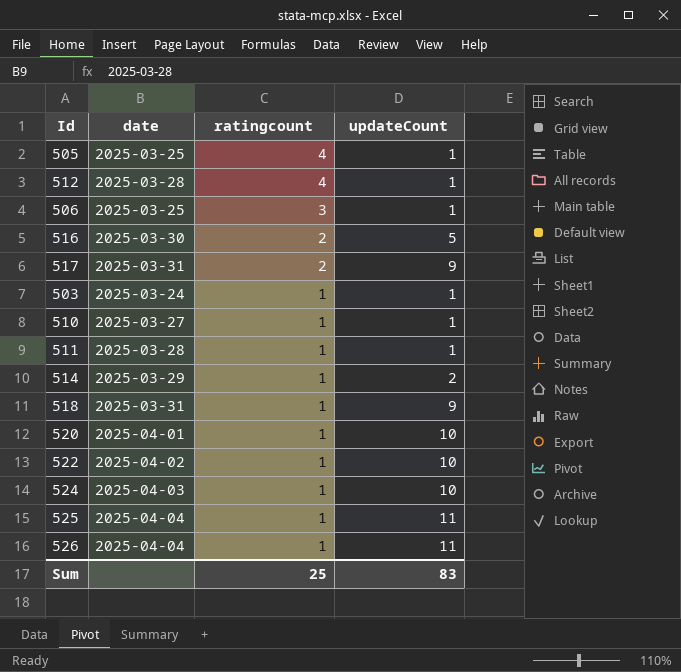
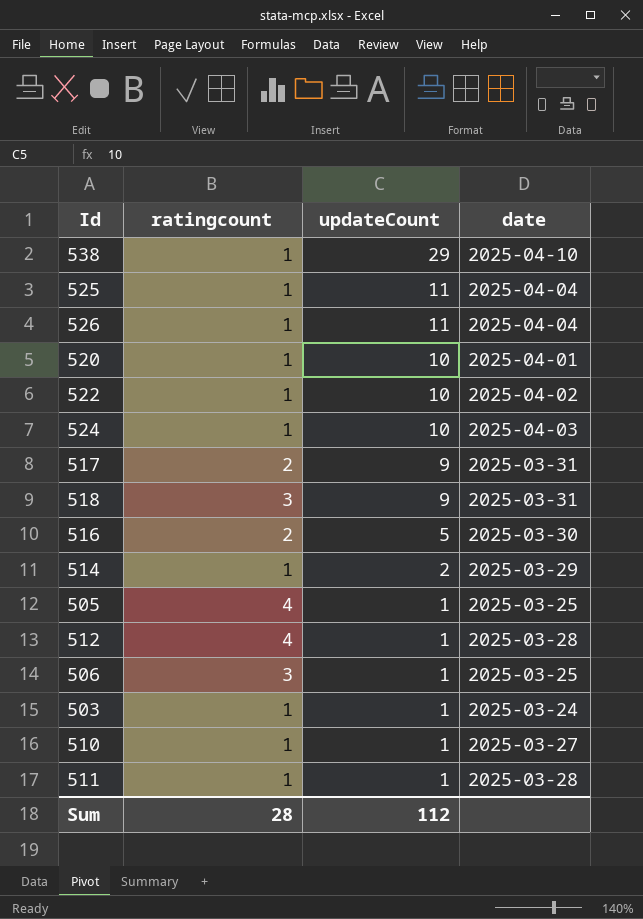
row order: ratingcount descending -> updateCount descending
column date | position: 2 -> 4
row 538: none -> 1 | 29 | 2025-04-10
518 | ratingcount: 1 -> 3
Sum | ratingcount: 25 -> 28
Sum | updateCount: 83 -> 112

